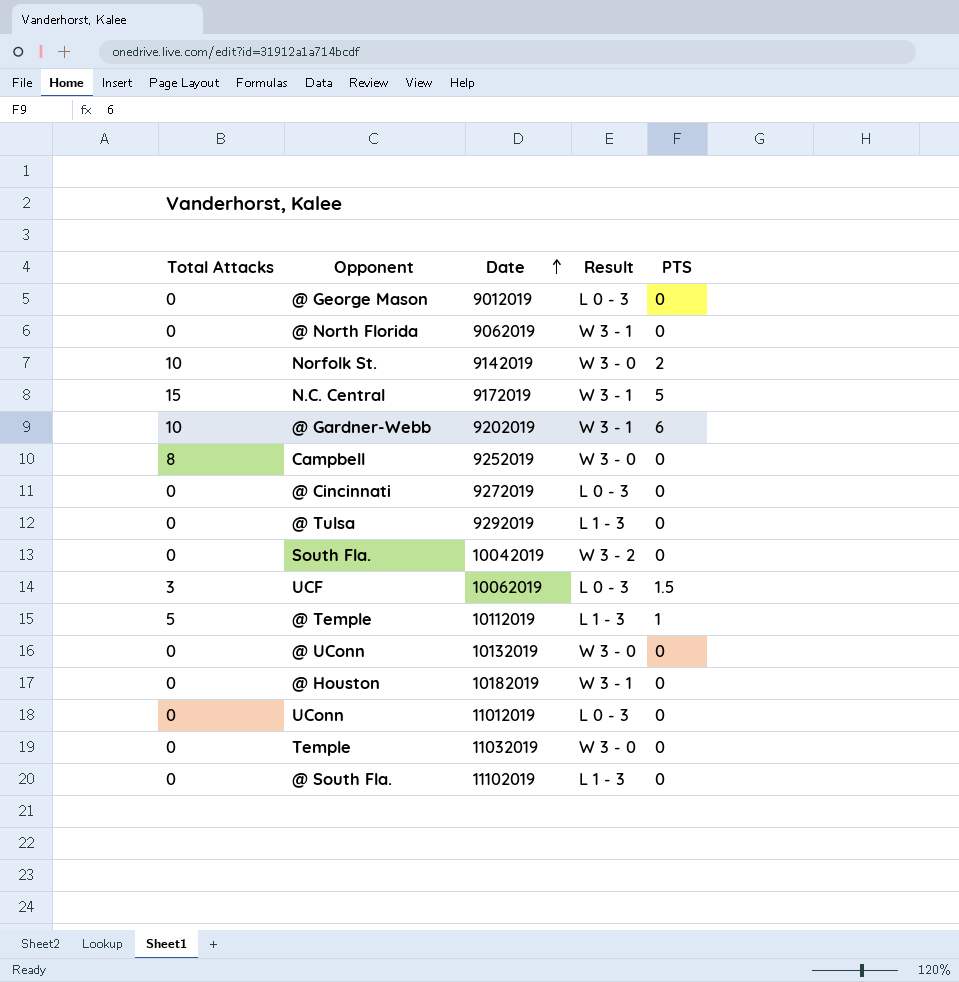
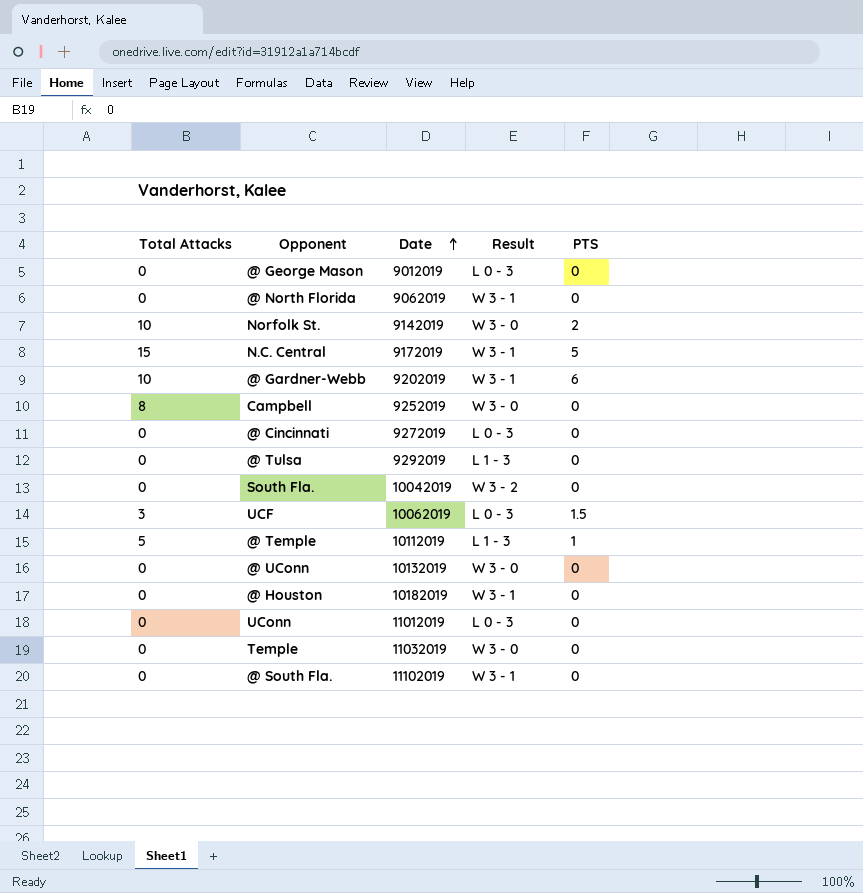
@ South Fla. | Result: L 1 - 3 -> W 3 - 1

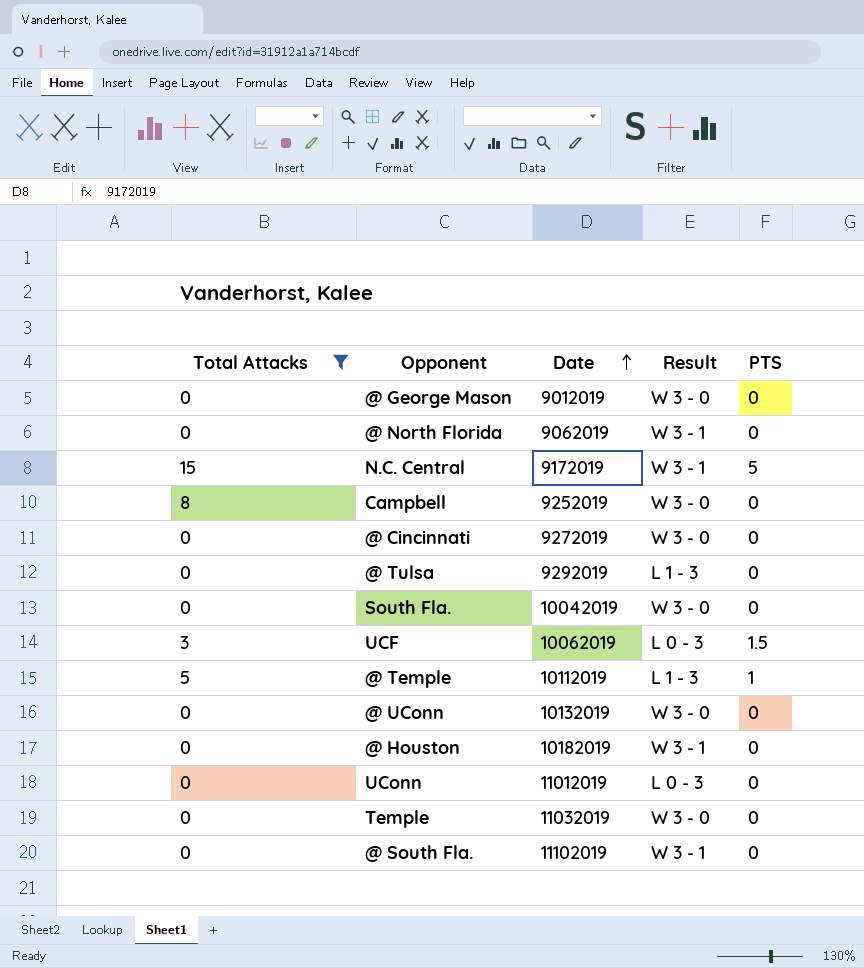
filter: none -> Total Attacks != 10
@ George Mason | Result: L 0 - 3 -> W 3 - 0
@ Cincinnati | Result: L 0 - 3 -> W 3 - 0
South Fla. | Result: W 3 - 2 -> W 3 - 0

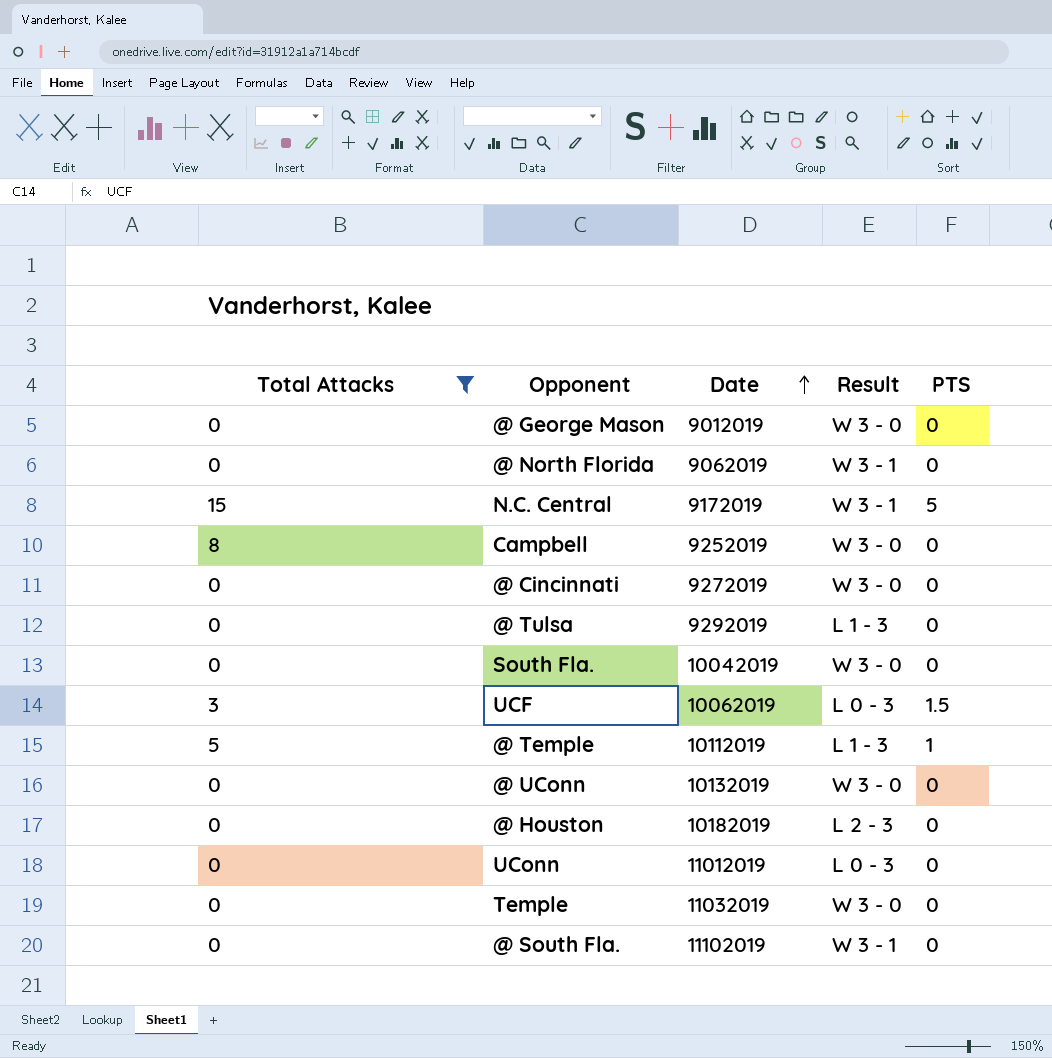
@ Houston | Result: W 3 - 1 -> L 2 - 3

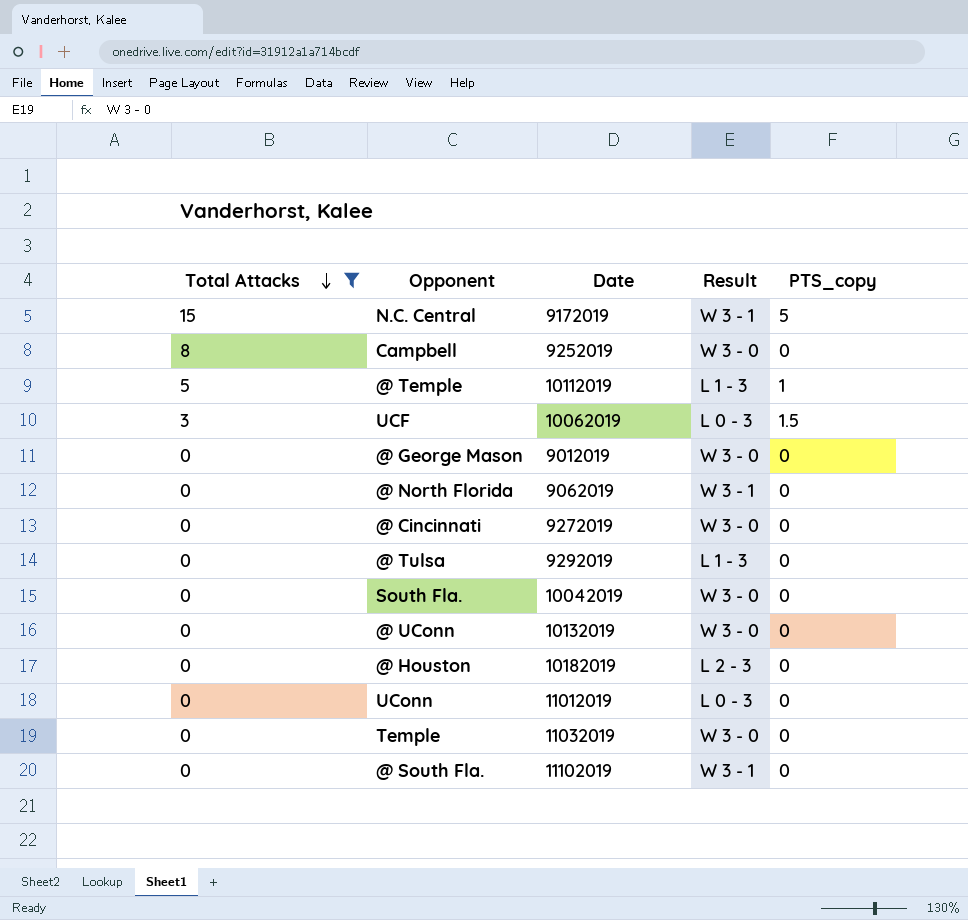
row order: Date ascending -> Total Attacks descending
column name: PTS -> PTS_copy

